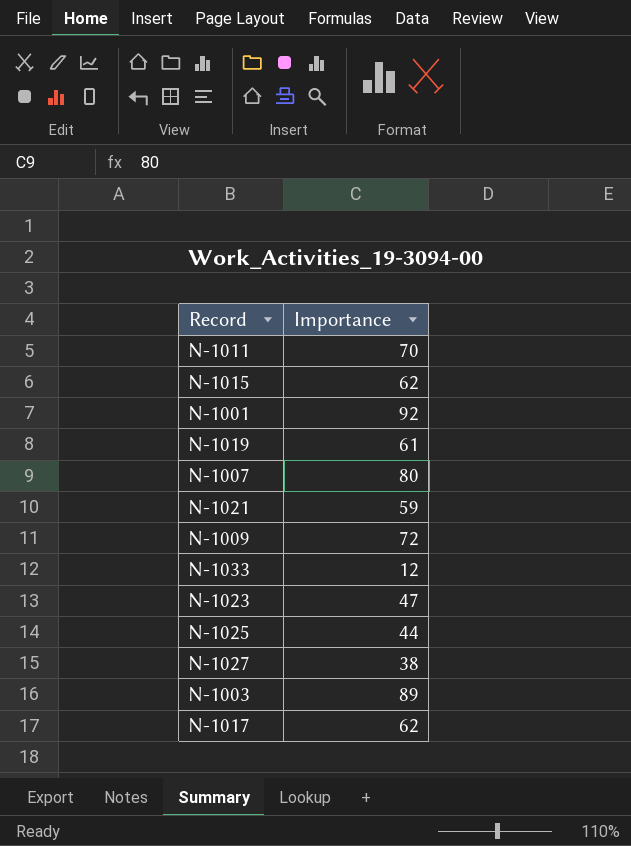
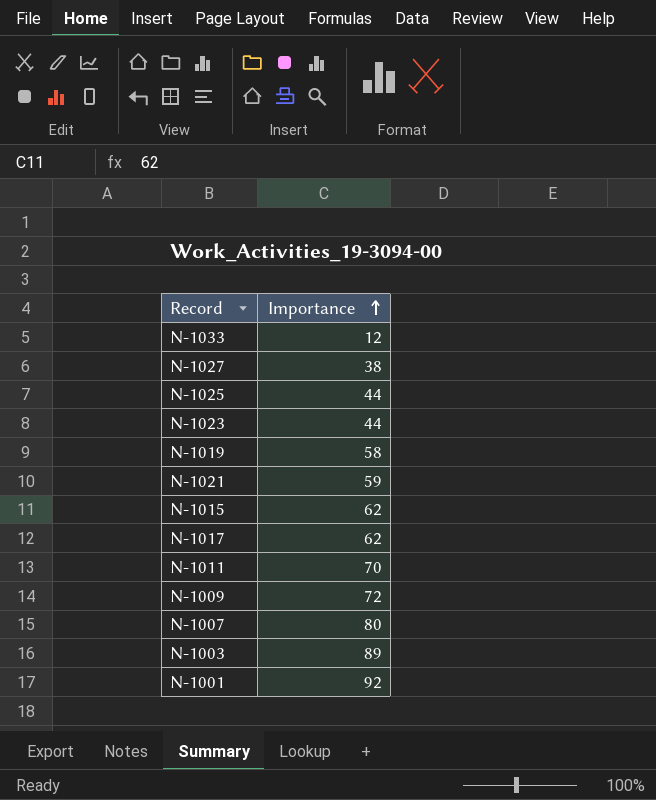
row order: none -> Importance ascending
N-1023 | Importance: 47 -> 44
N-1019 | Importance: 61 -> 58

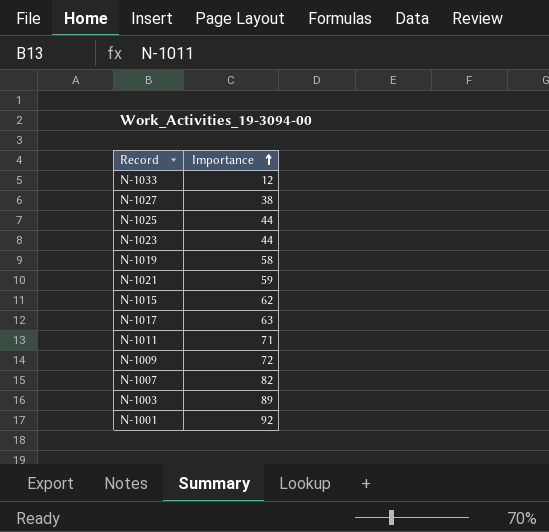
N-1017 | Importance: 62 -> 63
N-1011 | Importance: 70 -> 71
N-1007 | Importance: 80 -> 82

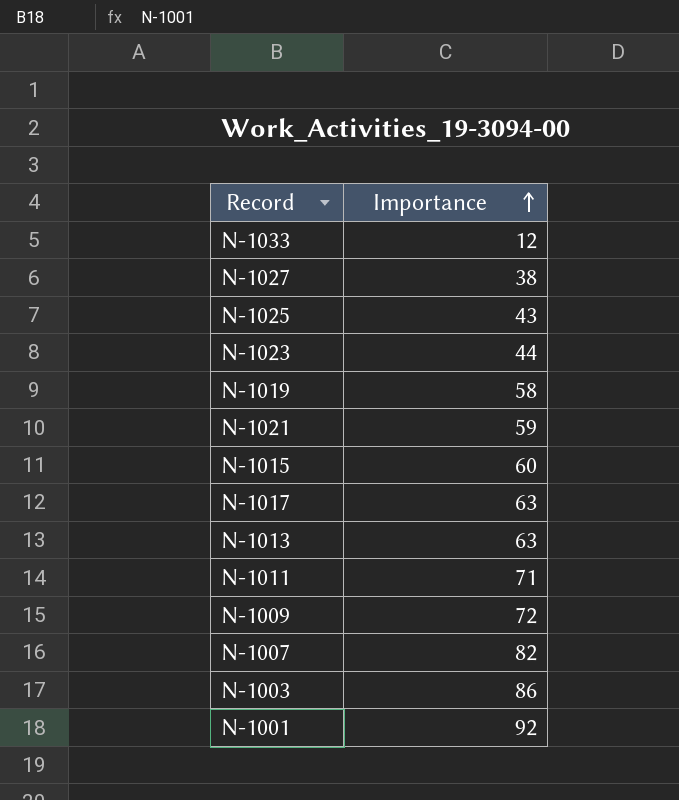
N-1025 | Importance: 44 -> 43
N-1015 | Importance: 62 -> 60
row N-1013: none -> 63
N-1003 | Importance: 89 -> 86

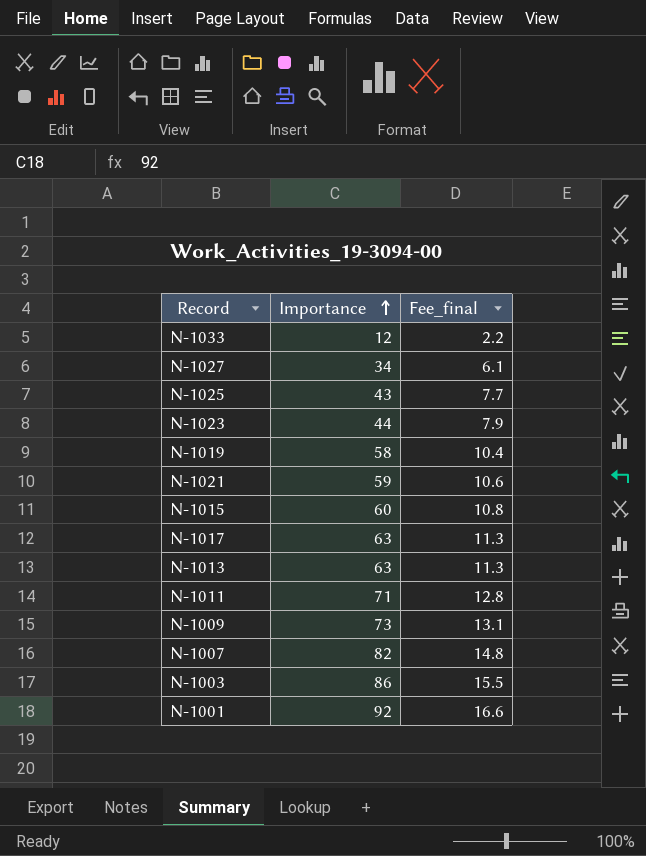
column Fee_final | formula: none -> [Importance] * 0.18
N-1027 | Importance: 38 -> 34
N-1009 | Importance: 72 -> 73

